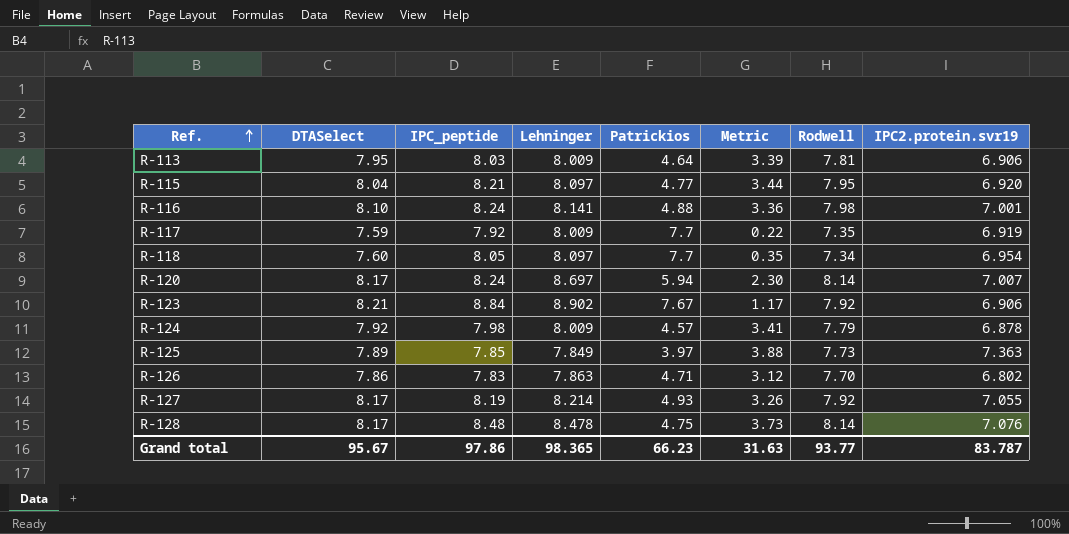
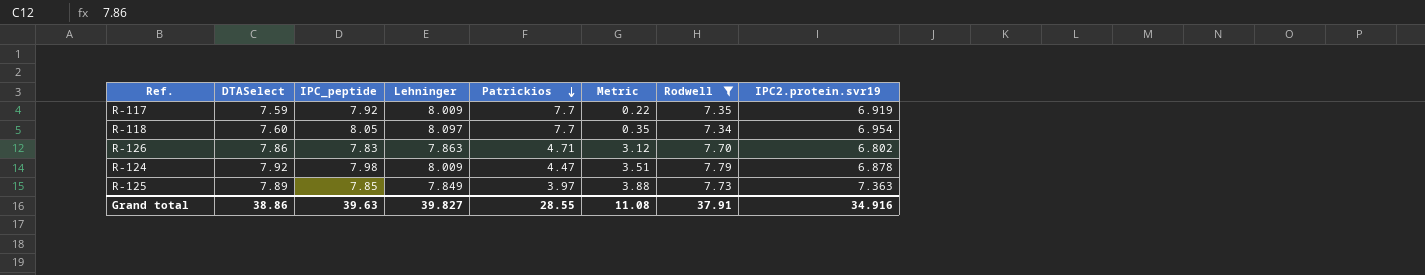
filter: none -> Rodwell <= 7.79
row order: Ref. ascending -> Patrickios descending
R-124 | Patrickios: 4.57 -> 4.47
R-124 | Metric: 3.41 -> 3.51
Grand total | DTASelect: 95.67 -> 38.86
Grand total | IPC_peptide: 97.86 -> 39.63
Grand total | Lehninger: 98.365 -> 39.827
Grand total | Patrickios: 66.23 -> 28.55
Grand total | Metric: 31.63 -> 11.08
Grand total | Rodwell: 93.77 -> 37.91
Grand total | IPC2.protein.svr19: 83.787 -> 34.916

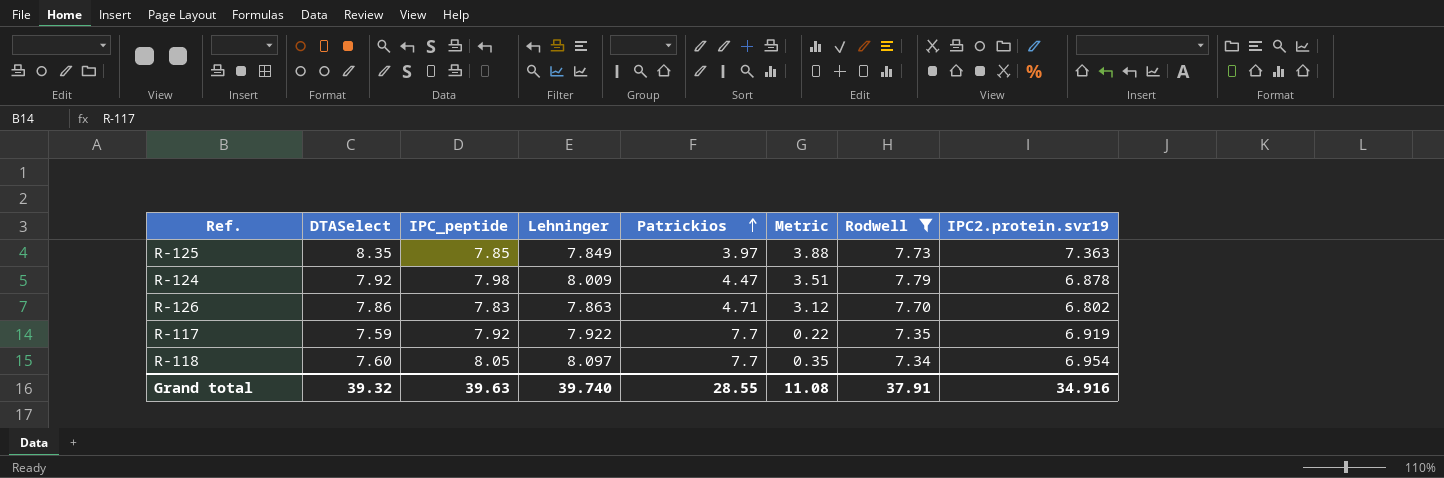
row order: Patrickios descending -> Patrickios ascending
R-125 | DTASelect: 7.89 -> 8.35
R-117 | Lehninger: 8.009 -> 7.922
Grand total | DTASelect: 38.86 -> 39.32
Grand total | Lehninger: 39.827 -> 39.740

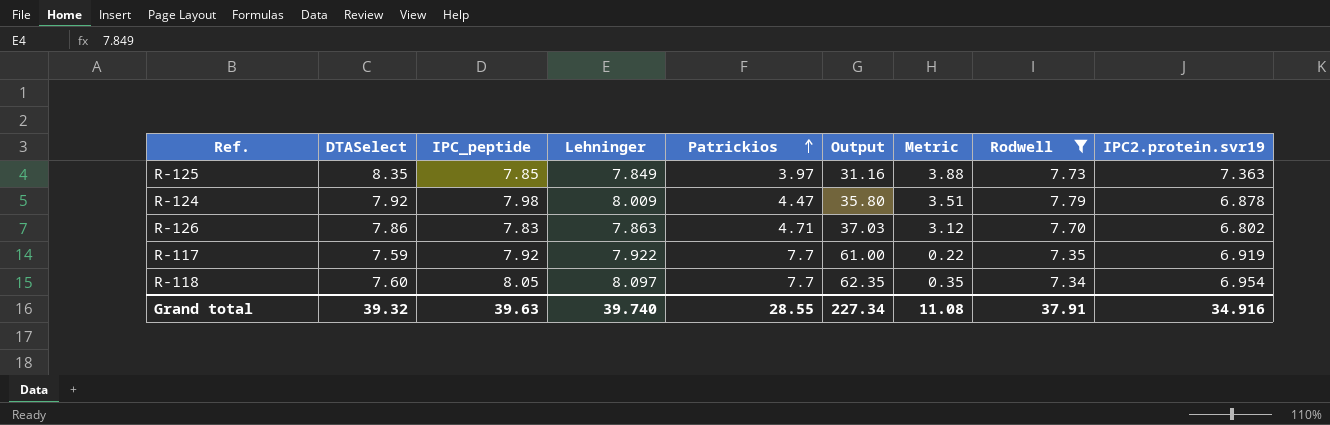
column Output | formula: none -> [Lehninger] * [Patrickios]

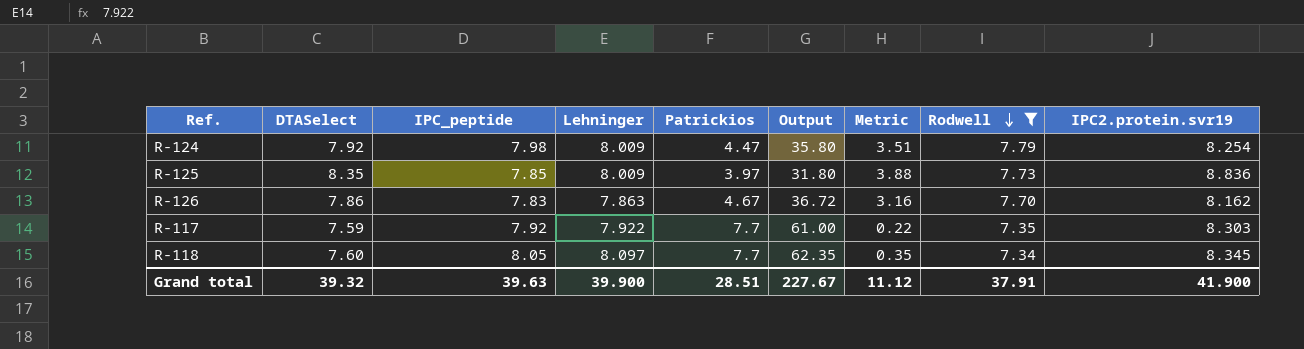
row order: Patrickios ascending -> Rodwell descending
R-124 | IPC2.protein.svr19: 6.878 -> 8.254
R-125 | Lehninger: 7.849 -> 8.009
R-125 | Output: 31.16 -> 31.80
R-125 | IPC2.protein.svr19: 7.363 -> 8.836
R-126 | Patrickios: 4.71 -> 4.67
R-126 | Output: 37.03 -> 36.72
R-126 | Metric: 3.12 -> 3.16
R-126 | IPC2.protein.svr19: 6.802 -> 8.162
R-117 | IPC2.protein.svr19: 6.919 -> 8.303
R-118 | IPC2.protein.svr19: 6.954 -> 8.345
Grand total | Lehninger: 39.740 -> 39.900
Grand total | Patrickios: 28.55 -> 28.51
Grand total | Output: 227.34 -> 227.67
Grand total | Metric: 11.08 -> 11.12
Grand total | IPC2.protein.svr19: 34.916 -> 41.900

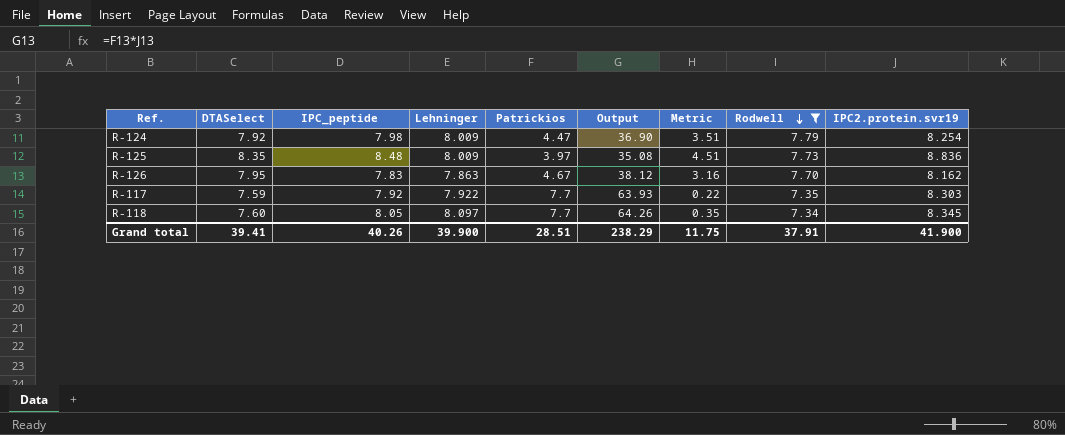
column Output | formula: [Lehninger] * [Patrickios] -> [Patrickios] * [IPC2.protein.svr19]
R-125 | IPC_peptide: 7.85 -> 8.48
R-125 | Metric: 3.88 -> 4.51
R-126 | DTASelect: 7.86 -> 7.95
Grand total | DTASelect: 39.32 -> 39.41
Grand total | IPC_peptide: 39.63 -> 40.26
Grand total | Output: 227.67 -> 238.29
Grand total | Metric: 11.12 -> 11.75

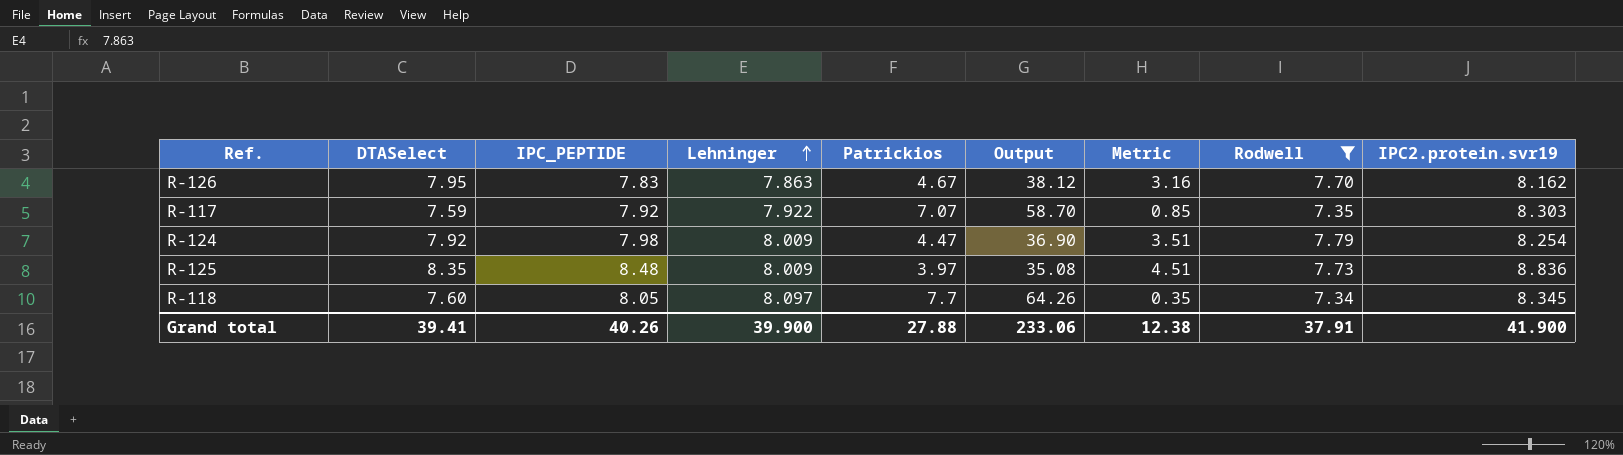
row order: Rodwell descending -> Lehninger ascending
column name: IPC_peptide -> IPC_PEPTIDE
R-117 | Patrickios: 7.7 -> 7.07
R-117 | Output: 63.93 -> 58.70
R-117 | Metric: 0.22 -> 0.85
Grand total | Patrickios: 28.51 -> 27.88
Grand total | Output: 238.29 -> 233.06
Grand total | Metric: 11.75 -> 12.38

